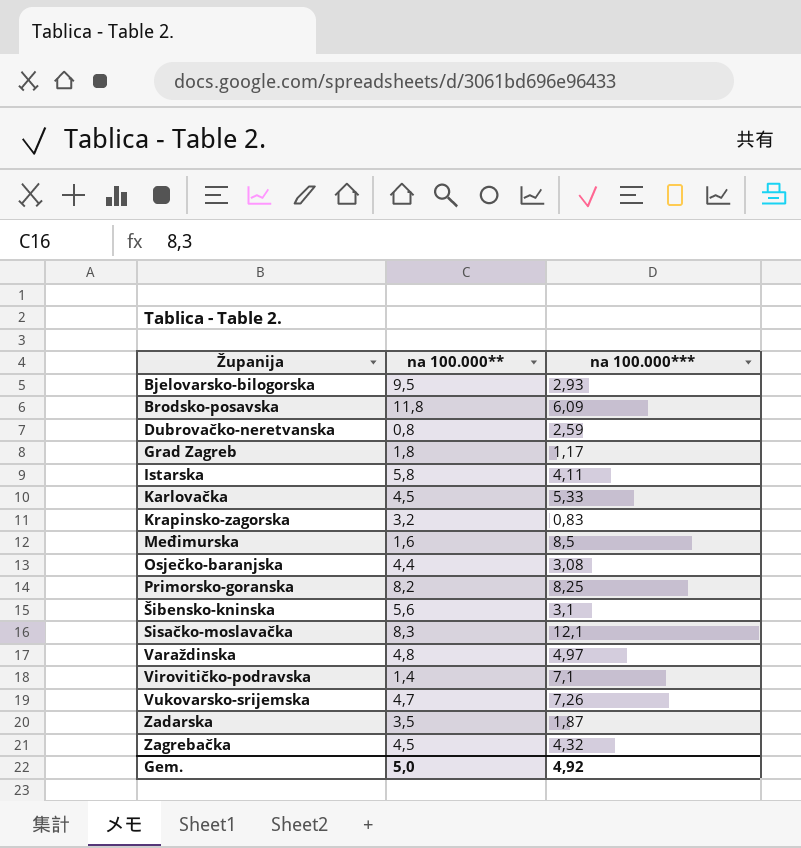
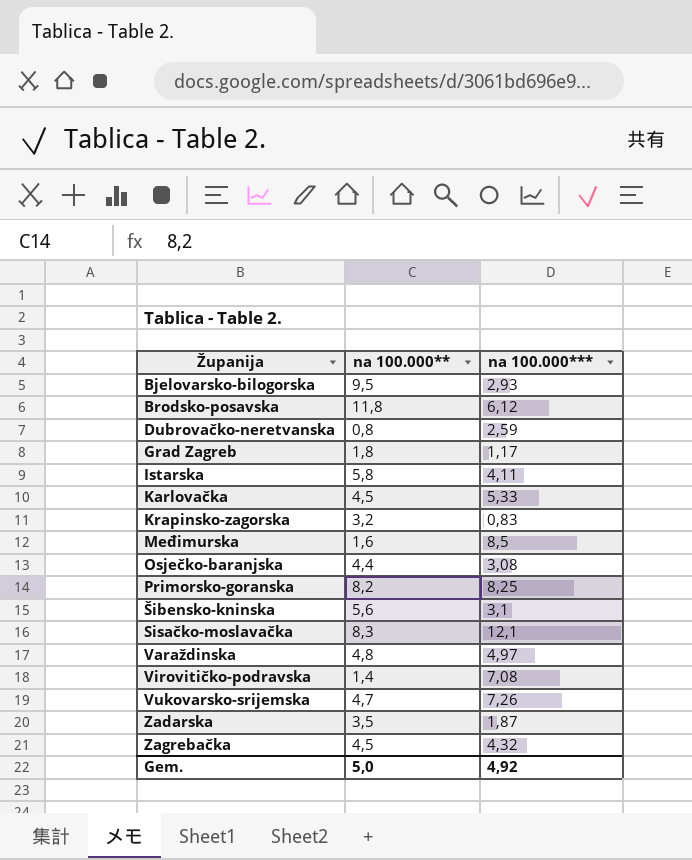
Brodsko-posavska | na 100.000***: 6,09 -> 6,12
Virovitičko-podravska | na 100.000***: 7,1 -> 7,08

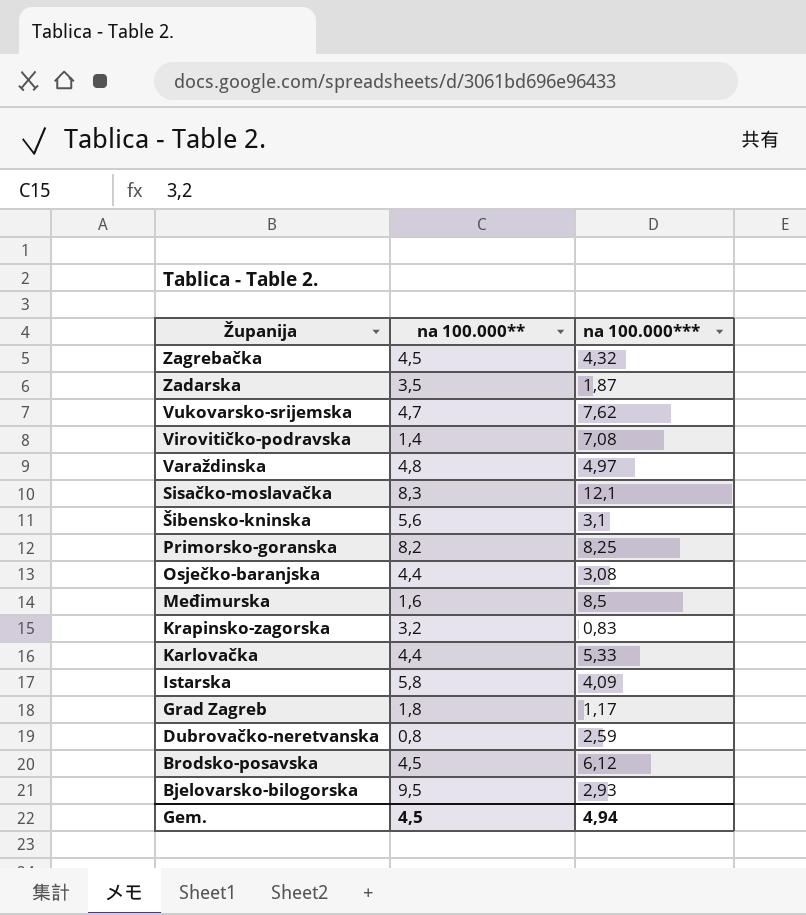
row order: Županija ascending -> Županija descending
Vukovarsko-srijemska | na 100.000***: 7,26 -> 7,62
Karlovačka | na 100.000**: 4,5 -> 4,4
Istarska | na 100.000***: 4,11 -> 4,09
Brodsko-posavska | na 100.000**: 11,8 -> 4,5
Gem. | na 100.000**: 5,0 -> 4,5
Gem. | na 100.000***: 4,92 -> 4,94

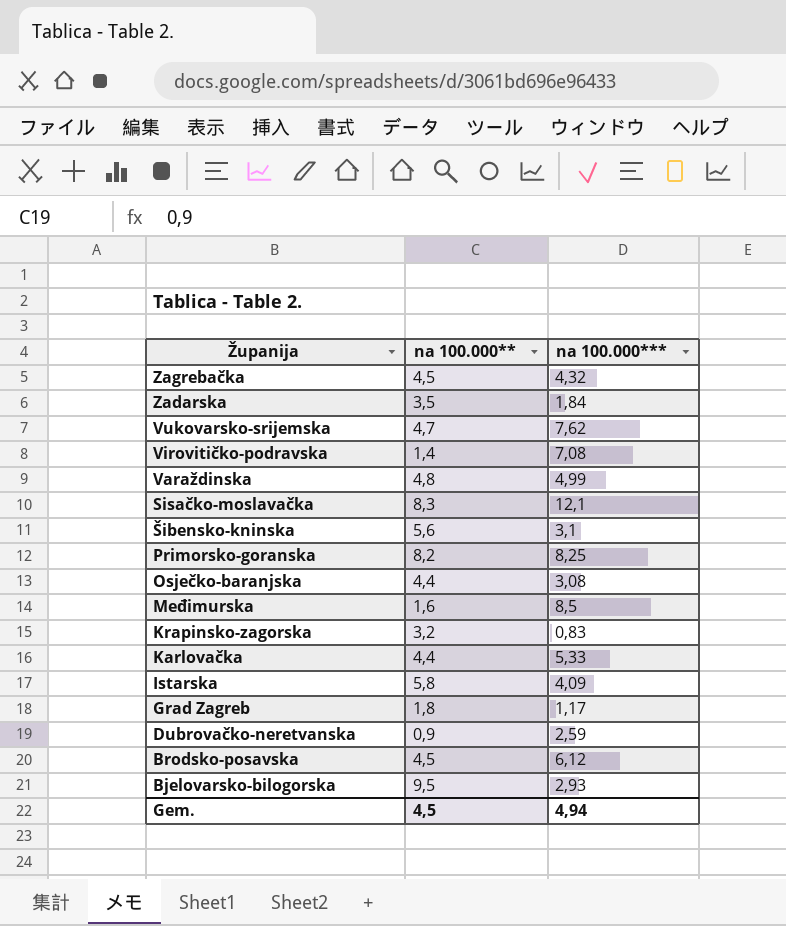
Zadarska | na 100.000***: 1,87 -> 1,84
Varaždinska | na 100.000***: 4,97 -> 4,99
Dubrovačko-neretvanska | na 100.000**: 0,8 -> 0,9

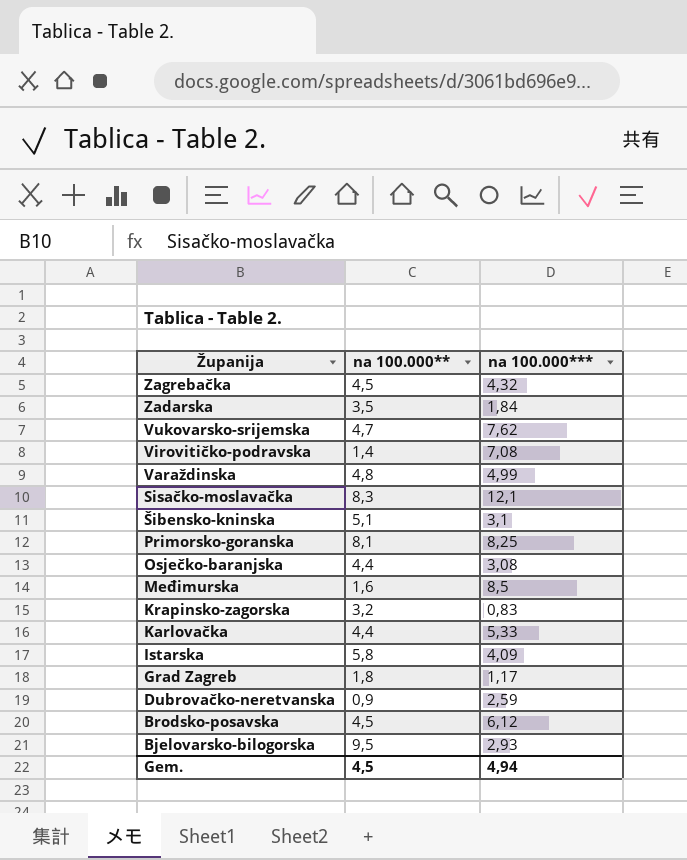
Šibensko-kninska | na 100.000**: 5,6 -> 5,1
Primorsko-goranska | na 100.000**: 8,2 -> 8,1

